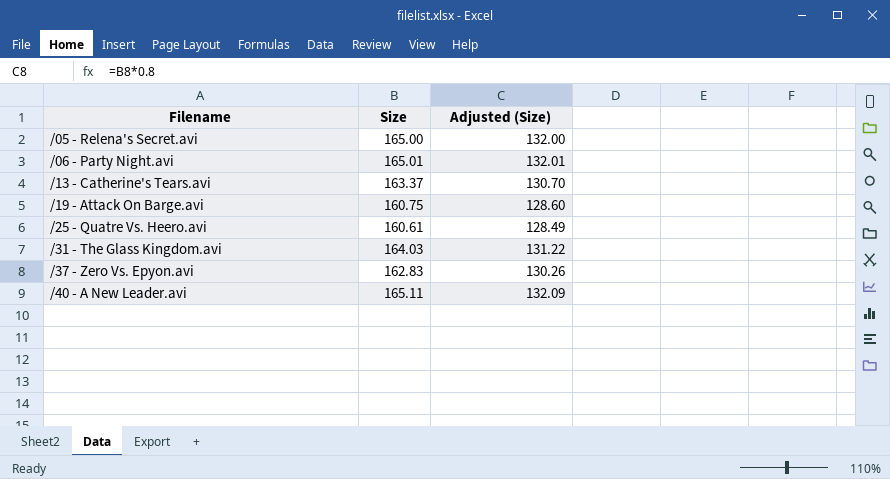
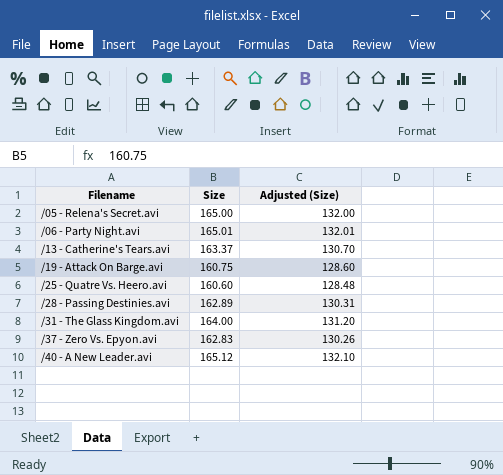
/25 - Quatre Vs. Heero.avi | Size: 160.61 -> 160.60
/25 - Quatre Vs. Heero.avi | Adjusted (Size): 128.49 -> 128.48
row /28 - Passing Destinies.avi: none -> 162.89 | 130.31
/31 - The Glass Kingdom.avi | Size: 164.03 -> 164.00
/31 - The Glass Kingdom.avi | Adjusted (Size): 131.22 -> 131.20
/40 - A New Leader.avi | Size: 165.11 -> 165.12
/40 - A New Leader.avi | Adjusted (Size): 132.09 -> 132.10

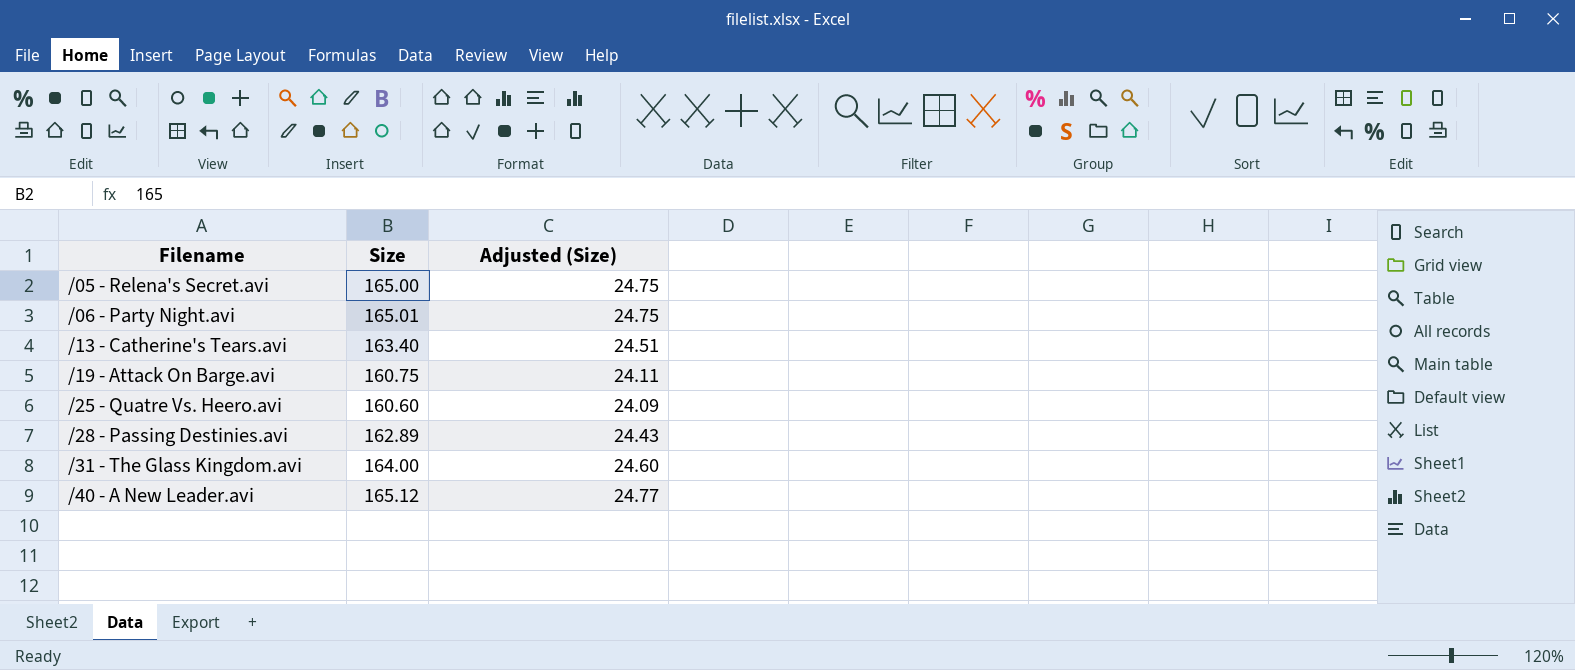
column Adjusted (Size) | formula: [Size] * 0.8 -> [Size] * 0.15
row /37 - Zero Vs. Epyon.avi: 162.83 | 130.26 -> none
/13 - Catherine's Tears.avi | Size: 163.37 -> 163.40

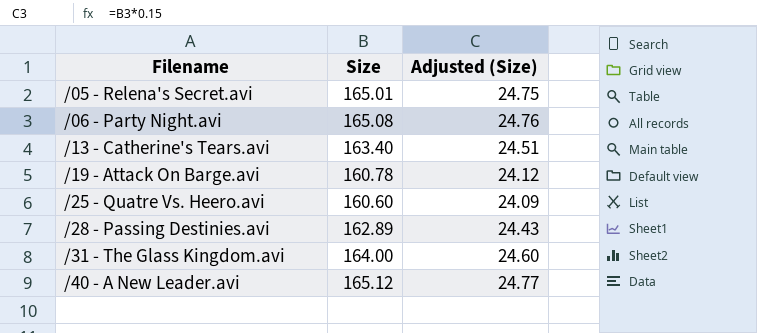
/05 - Relena's Secret.avi | Size: 165.00 -> 165.01
/06 - Party Night.avi | Size: 165.01 -> 165.08
/06 - Party Night.avi | Adjusted (Size): 24.75 -> 24.76
/19 - Attack On Barge.avi | Size: 160.75 -> 160.78
/19 - Attack On Barge.avi | Adjusted (Size): 24.11 -> 24.12

